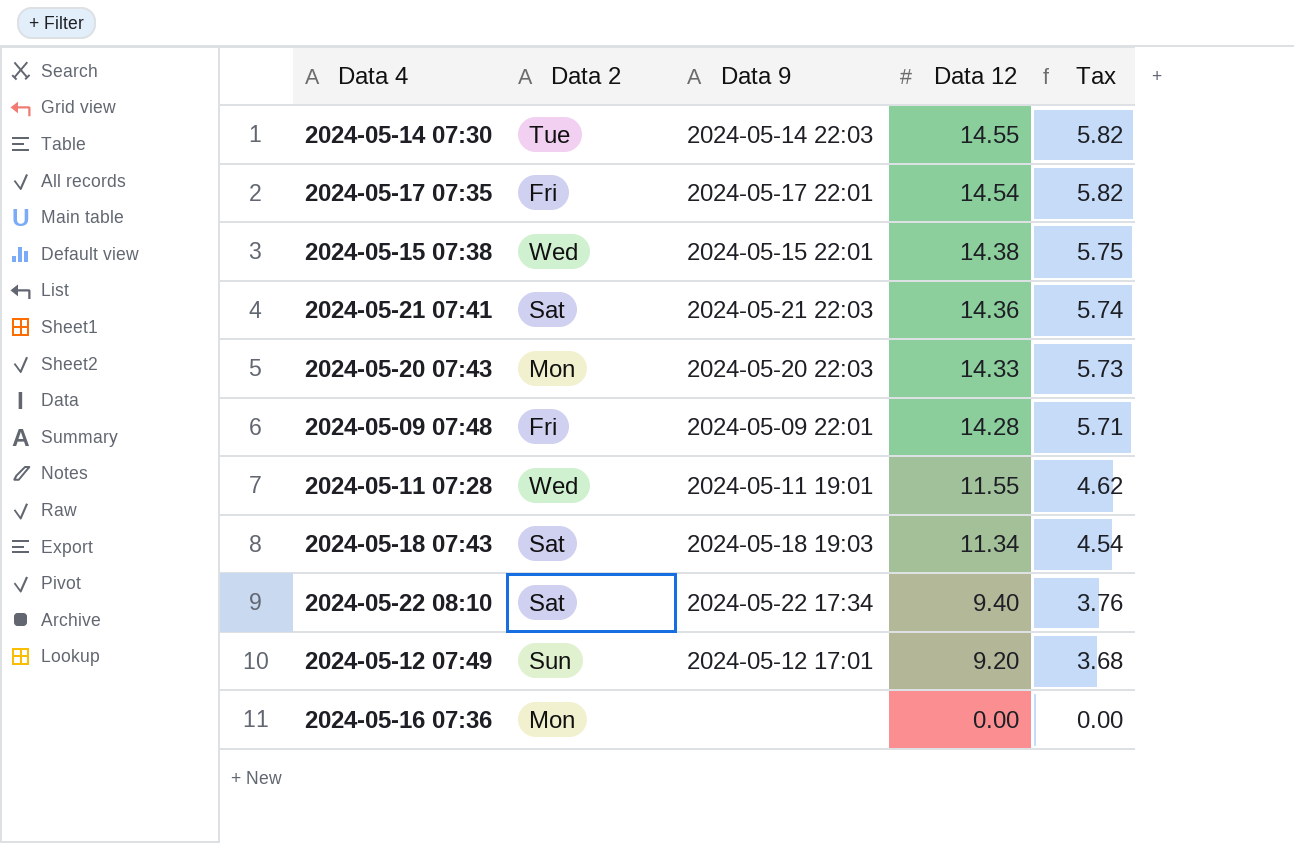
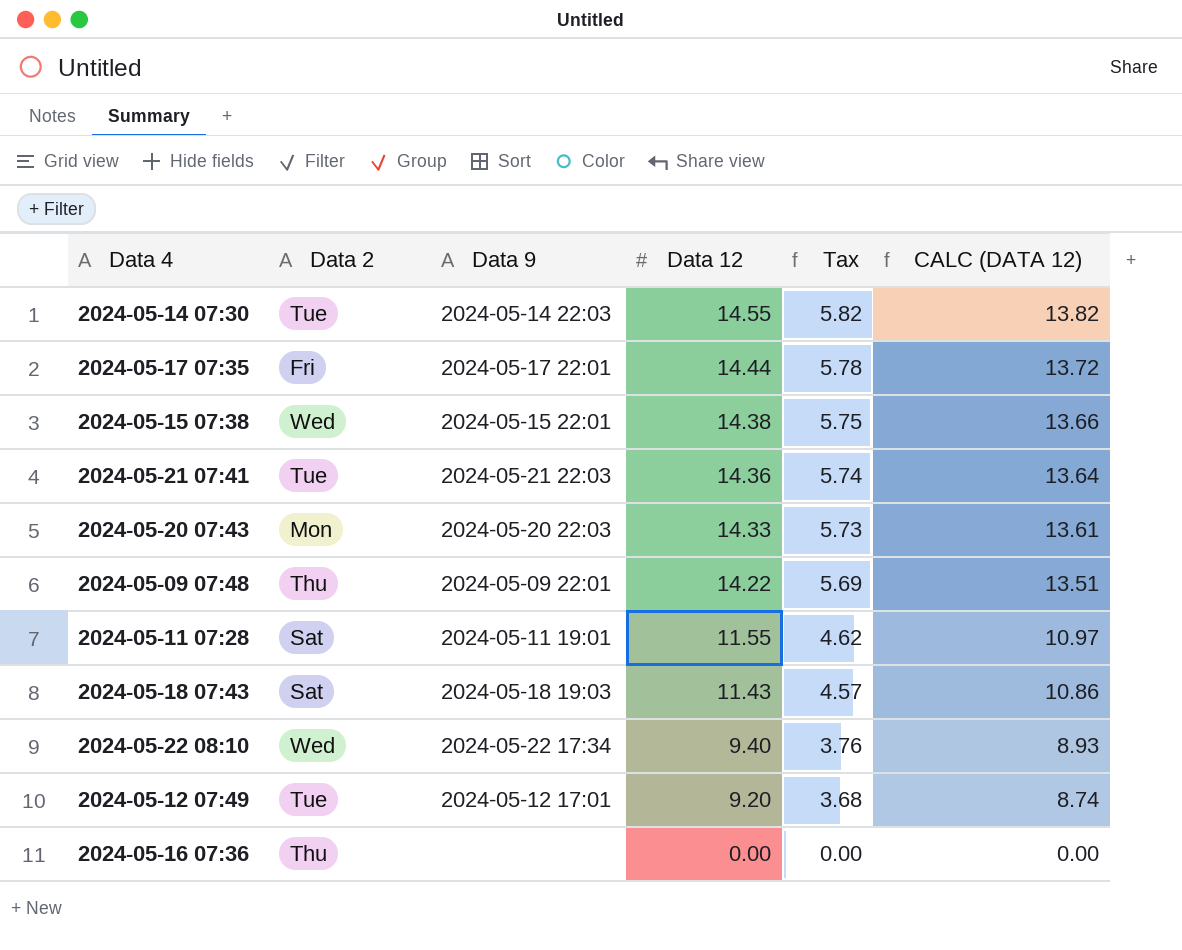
column CALC (DATA 12) | formula: none -> [Data 12] * 0.95
2024-05-17 07:35 | Data 12: 14.54 -> 14.44
2024-05-17 07:35 | Tax: 5.82 -> 5.78
2024-05-21 07:41 | Data 2: Sat -> Tue
2024-05-09 07:48 | Data 2: Fri -> Thu
2024-05-09 07:48 | Data 12: 14.28 -> 14.22
2024-05-09 07:48 | Tax: 5.71 -> 5.69
2024-05-11 07:28 | Data 2: Wed -> Sat
2024-05-18 07:43 | Data 12: 11.34 -> 11.43
2024-05-18 07:43 | Tax: 4.54 -> 4.57
2024-05-22 08:10 | Data 2: Sat -> Wed
2024-05-12 07:49 | Data 2: Sun -> Tue
2024-05-16 07:36 | Data 2: Mon -> Thu

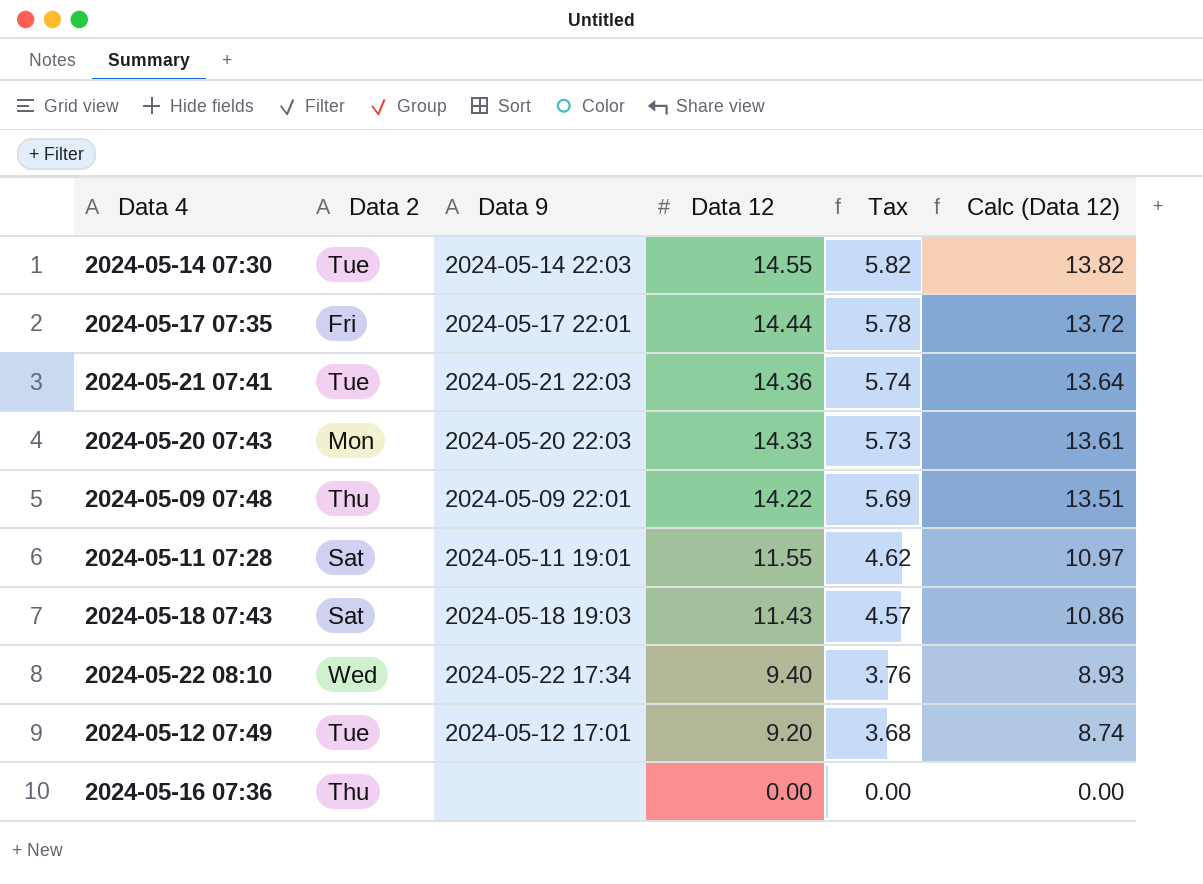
column name: CALC (DATA 12) -> Calc (Data 12)
row 2024-05-15 07:38: Wed | 2024-05-15 22:01 | 14.38 | 5.75 | 13.66 -> none

